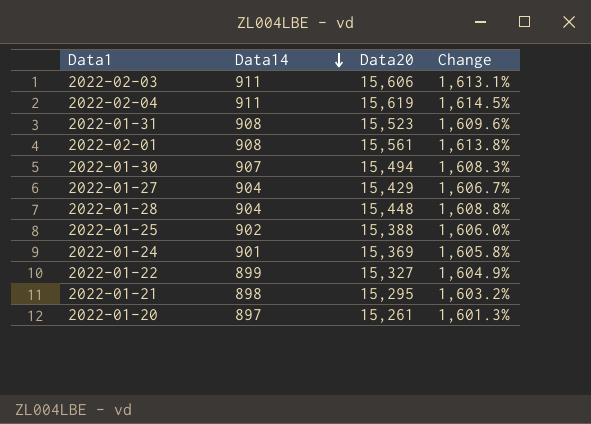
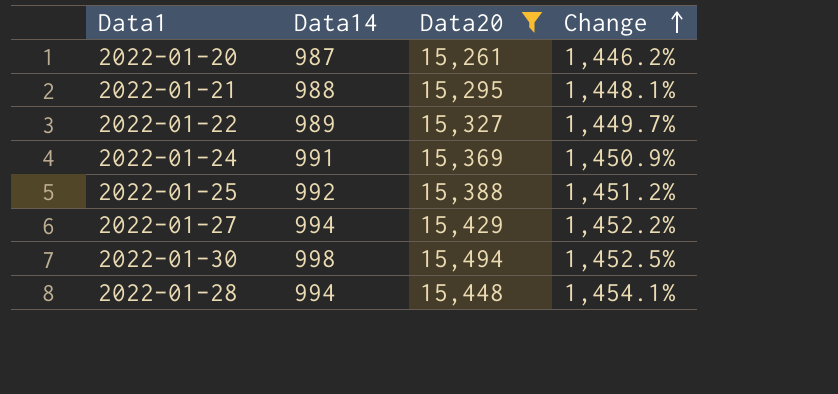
filter: none -> Data20 <= 15,494
row order: Data14 descending -> Change ascending
2022-01-20 | Data14: 897 -> 987
2022-01-20 | Change: 1,601.3% -> 1,446.2%
2022-01-21 | Data14: 898 -> 988
2022-01-21 | Change: 1,603.2% -> 1,448.1%
2022-01-22 | Data14: 899 -> 989
2022-01-22 | Change: 1,604.9% -> 1,449.7%
2022-01-24 | Data14: 901 -> 991
2022-01-24 | Change: 1,605.8% -> 1,450.9%
2022-01-25 | Data14: 902 -> 992
2022-01-25 | Change: 1,606.0% -> 1,451.2%
2022-01-27 | Data14: 904 -> 994
2022-01-27 | Change: 1,606.7% -> 1,452.2%
2022-01-30 | Data14: 907 -> 998
2022-01-30 | Change: 1,608.3% -> 1,452.5%
2022-01-28 | Data14: 904 -> 994
2022-01-28 | Change: 1,608.8% -> 1,454.1%

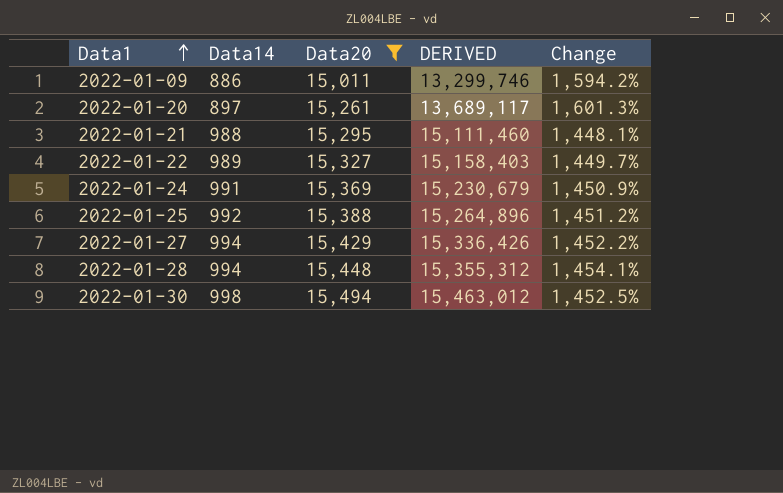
row order: Change ascending -> Data1 ascending
column DERIVED | formula: none -> [Data14] * [Data20]
row 2022-01-09: none -> 886 | 15,011 | 13,299,746 | 1,594.2%
2022-01-20 | Data14: 987 -> 897
2022-01-20 | Change: 1,446.2% -> 1,601.3%

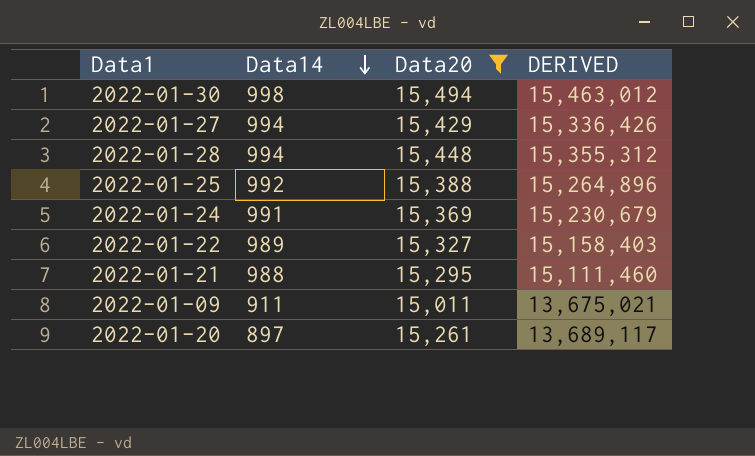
row order: Data1 ascending -> Data14 descending
column Change | formula: ([Data20] - [Data14]) / [Data14] -> none
2022-01-09 | Data14: 886 -> 911
2022-01-09 | DERIVED: 13,299,746 -> 13,675,021

